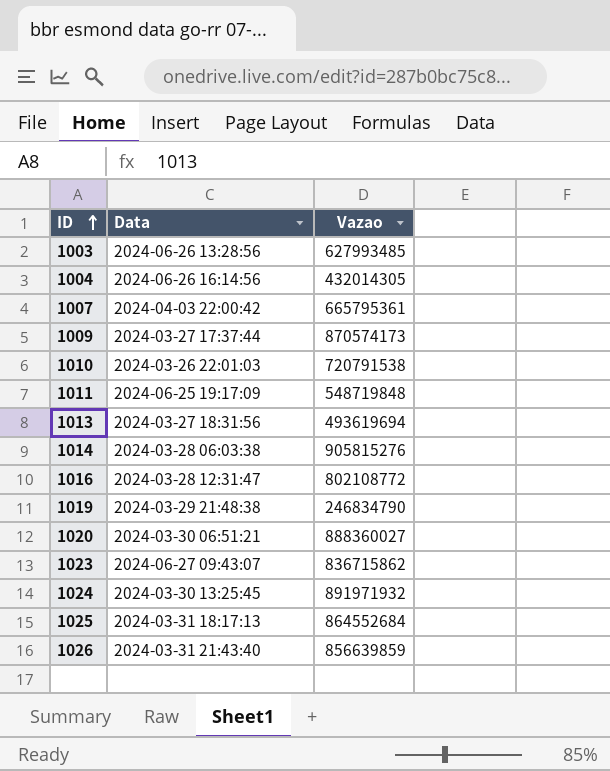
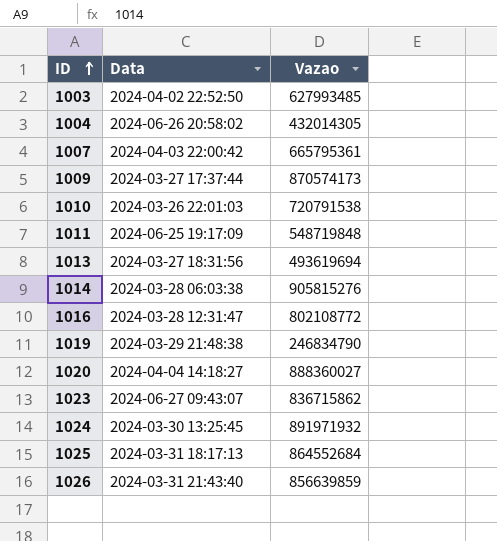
1003 | Data: 2024-06-26 13:28:56 -> 2024-04-02 22:52:50
1004 | Data: 2024-06-26 16:14:56 -> 2024-06-26 20:58:02
1020 | Data: 2024-03-30 06:51:21 -> 2024-04-04 14:18:27

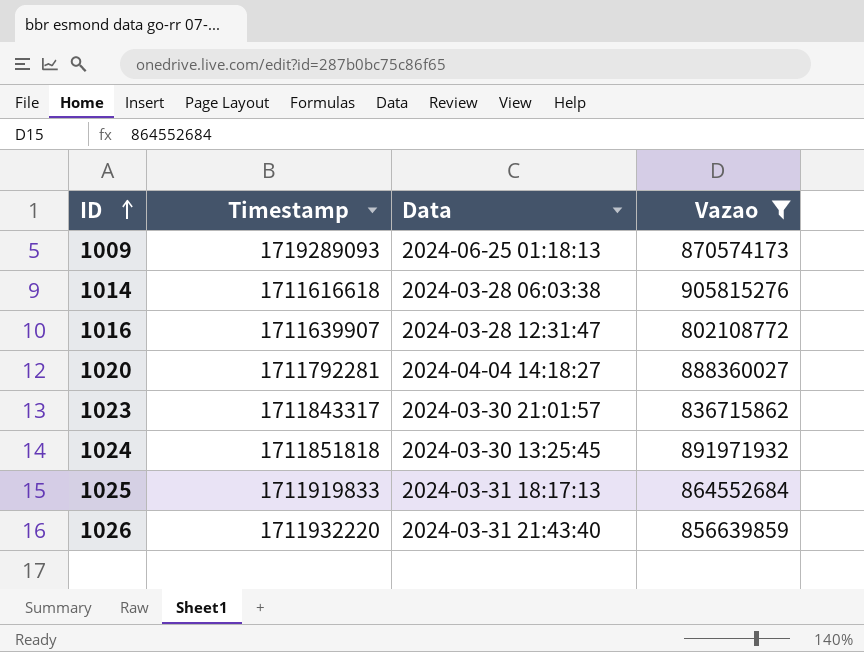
filter: none -> Vazao >= 802108772
column Timestamp | position: none -> 2
1009 | Data: 2024-03-27 17:37:44 -> 2024-06-25 01:18:13
1023 | Data: 2024-06-27 09:43:07 -> 2024-03-30 21:01:57

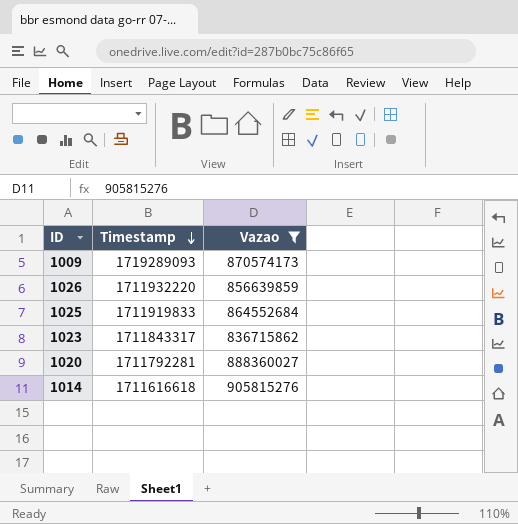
row order: ID ascending -> Timestamp descending
column Data | position: 3 -> none
row 1016: 1711639907 | 2024-03-28 12:31:47 | 802108772 -> none
row 1024: 1711851818 | 2024-03-30 13:25:45 | 891971932 -> none

